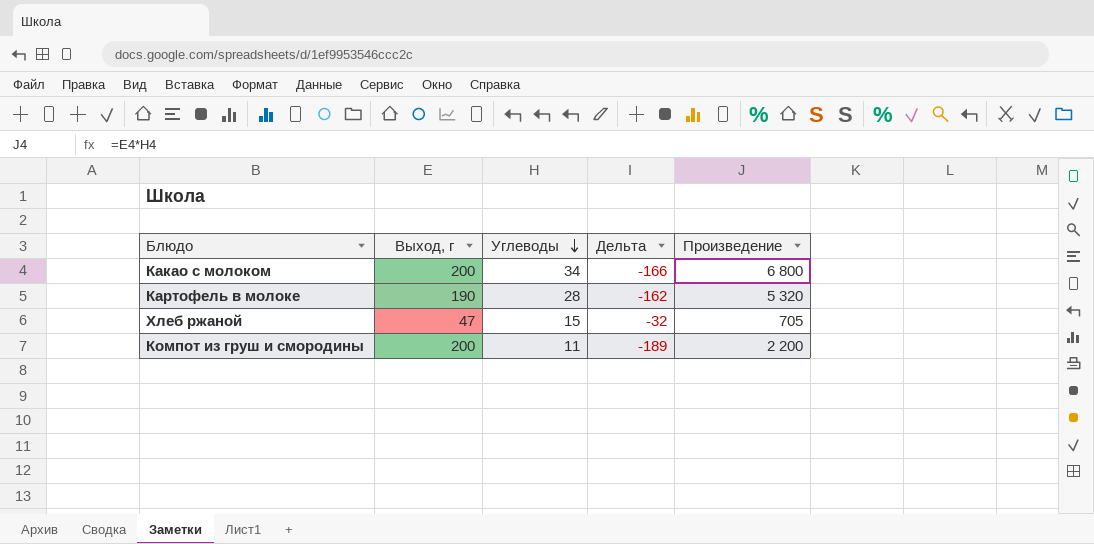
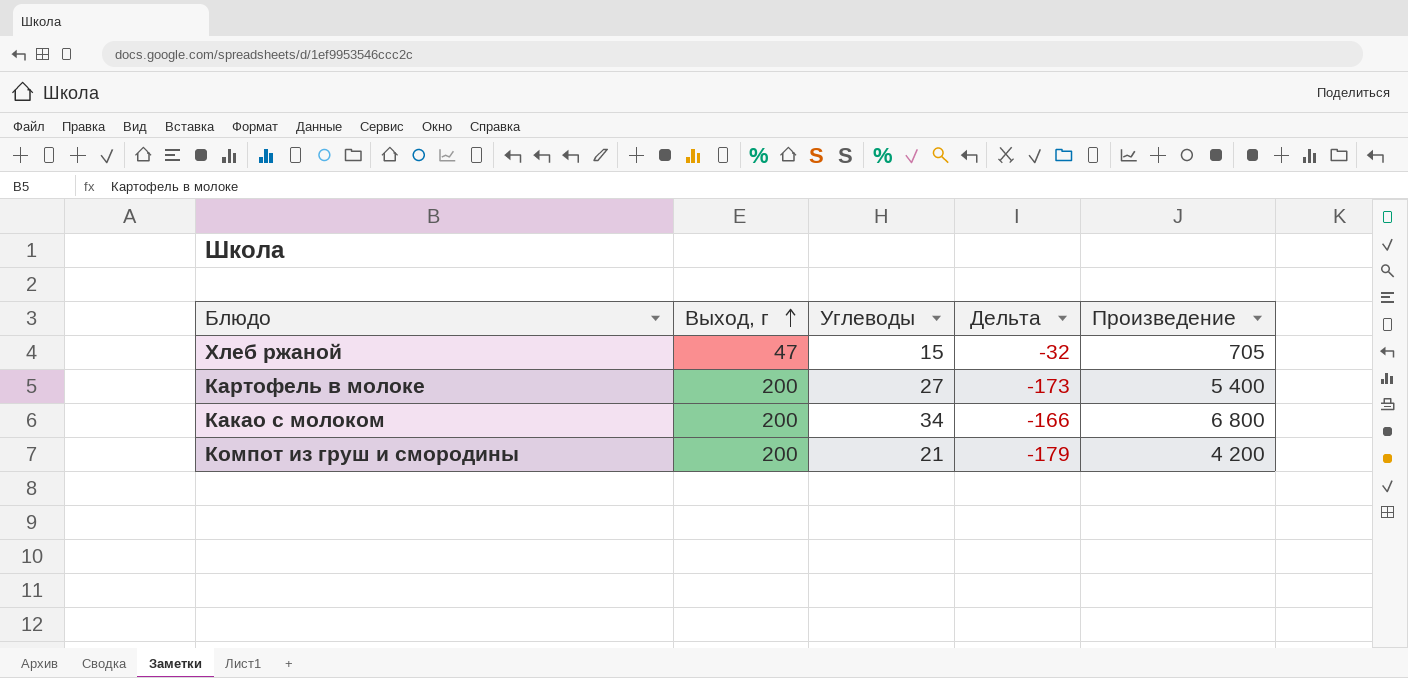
row order: Углеводы descending -> Выход, г ascending
Картофель в молоке | Выход, г: 190 -> 200
Картофель в молоке | Углеводы: 28 -> 27
Картофель в молоке | Дельта: -162 -> -173
Картофель в молоке | Произведение: 5 320 -> 5 400
Компот из груш и смородины | Углеводы: 11 -> 21
Компот из груш и смородины | Дельта: -189 -> -179
Компот из груш и смородины | Произведение: 2 200 -> 4 200

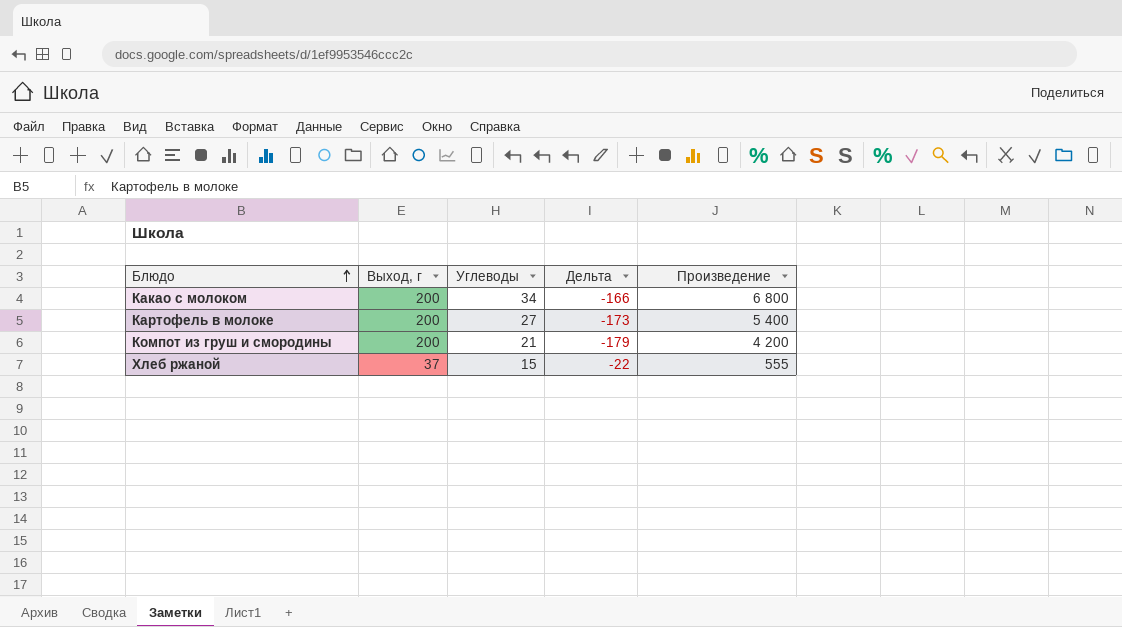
row order: Выход, г ascending -> Блюдо ascending
Хлеб ржаной | Выход, г: 47 -> 37
Хлеб ржаной | Дельта: -32 -> -22
Хлеб ржаной | Произведение: 705 -> 555

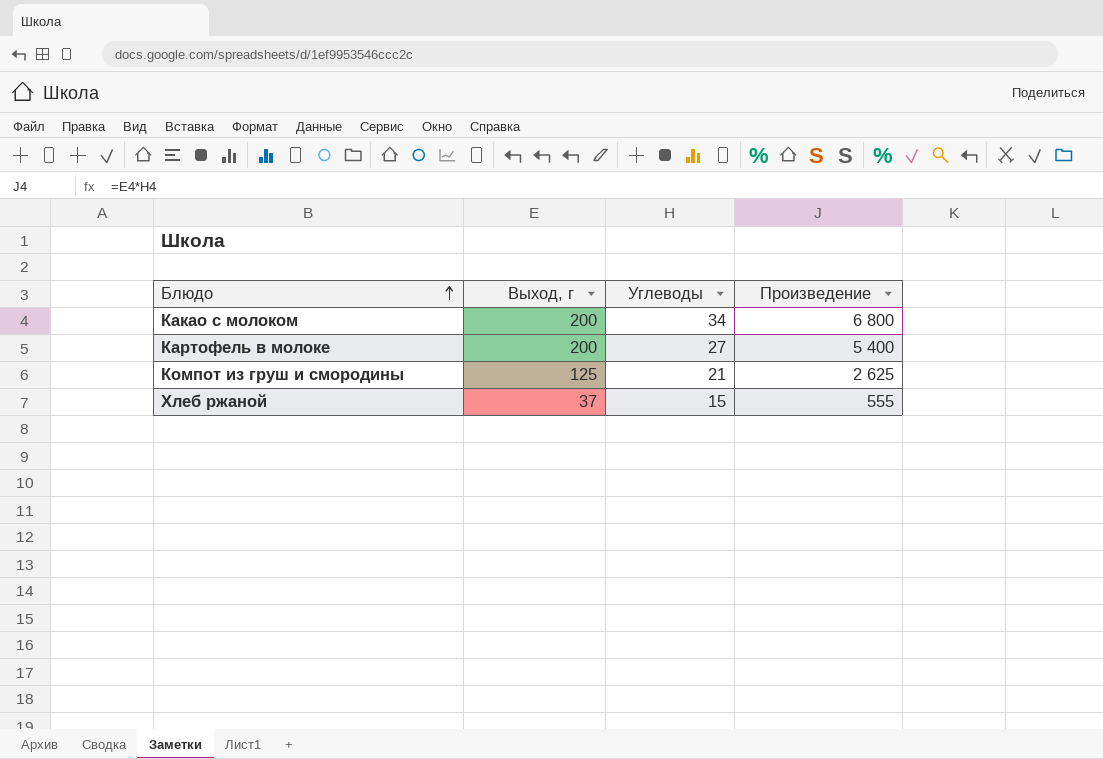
column Дельта | formula: [Углеводы] - [Выход, г] -> none
Компот из груш и смородины | Выход, г: 200 -> 125
Компот из груш и смородины | Произведение: 4 200 -> 2 625

